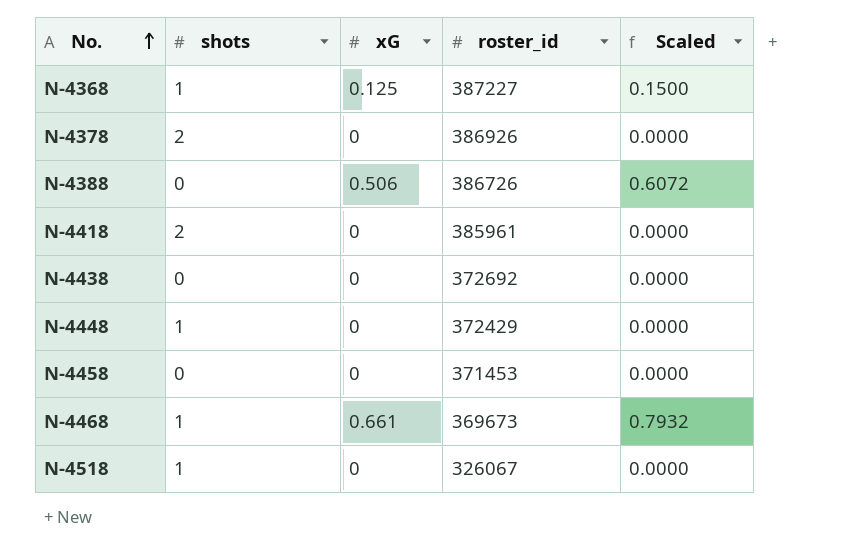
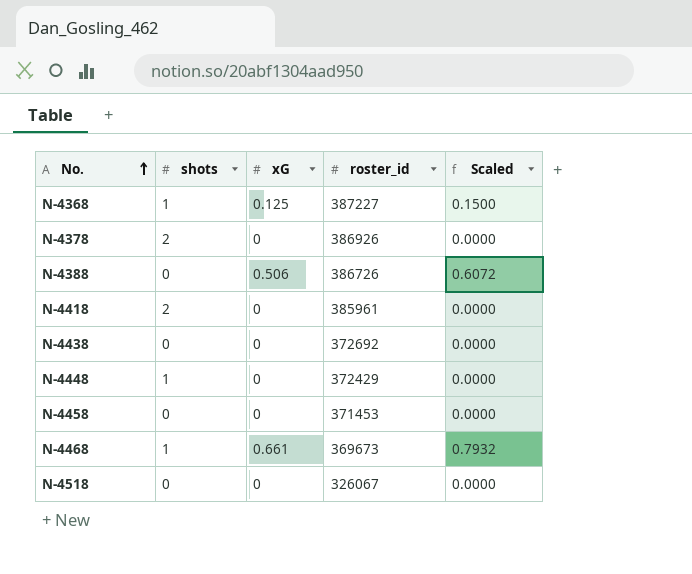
N-4518 | shots: 1 -> 0

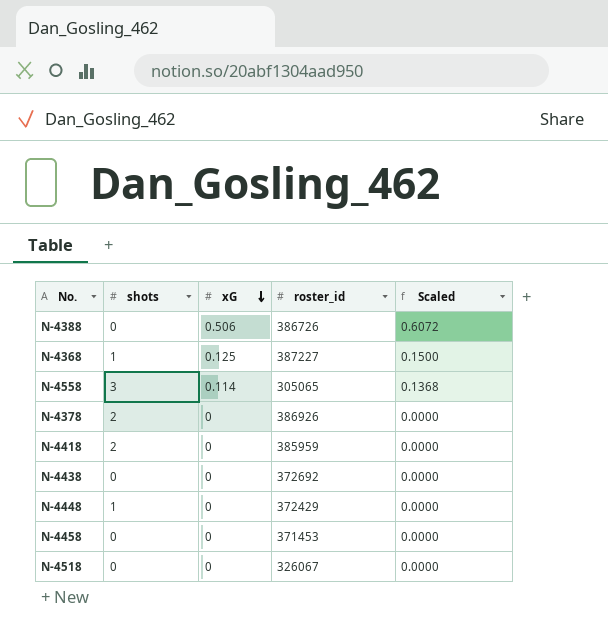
row order: No. ascending -> xG descending
row N-4468: 1 | 0.661 | 369673 | 0.7932 -> none
row N-4558: none -> 3 | 0.114 | 305065 | 0.1368
N-4418 | roster_id: 385961 -> 385959

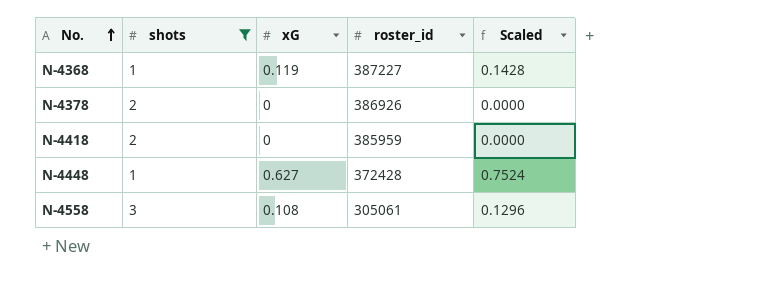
filter: none -> shots != 0
row order: xG descending -> No. ascending
N-4368 | xG: 0.125 -> 0.119
N-4368 | Scaled: 0.1500 -> 0.1428
N-4448 | xG: 0 -> 0.627
N-4448 | roster_id: 372429 -> 372428
N-4448 | Scaled: 0.0000 -> 0.7524
N-4558 | xG: 0.114 -> 0.108
N-4558 | roster_id: 305065 -> 305061
N-4558 | Scaled: 0.1368 -> 0.1296

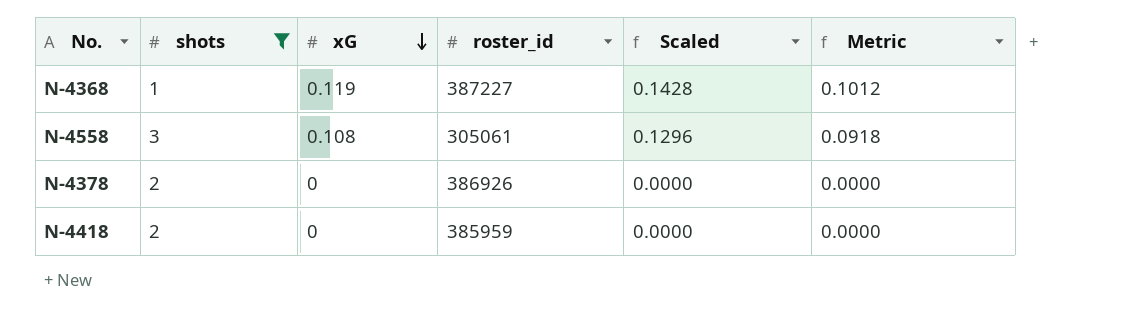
row order: No. ascending -> xG descending
column Metric | formula: none -> [xG] * 0.85
row N-4448: 1 | 0.627 | 372428 | 0.7524 -> none

